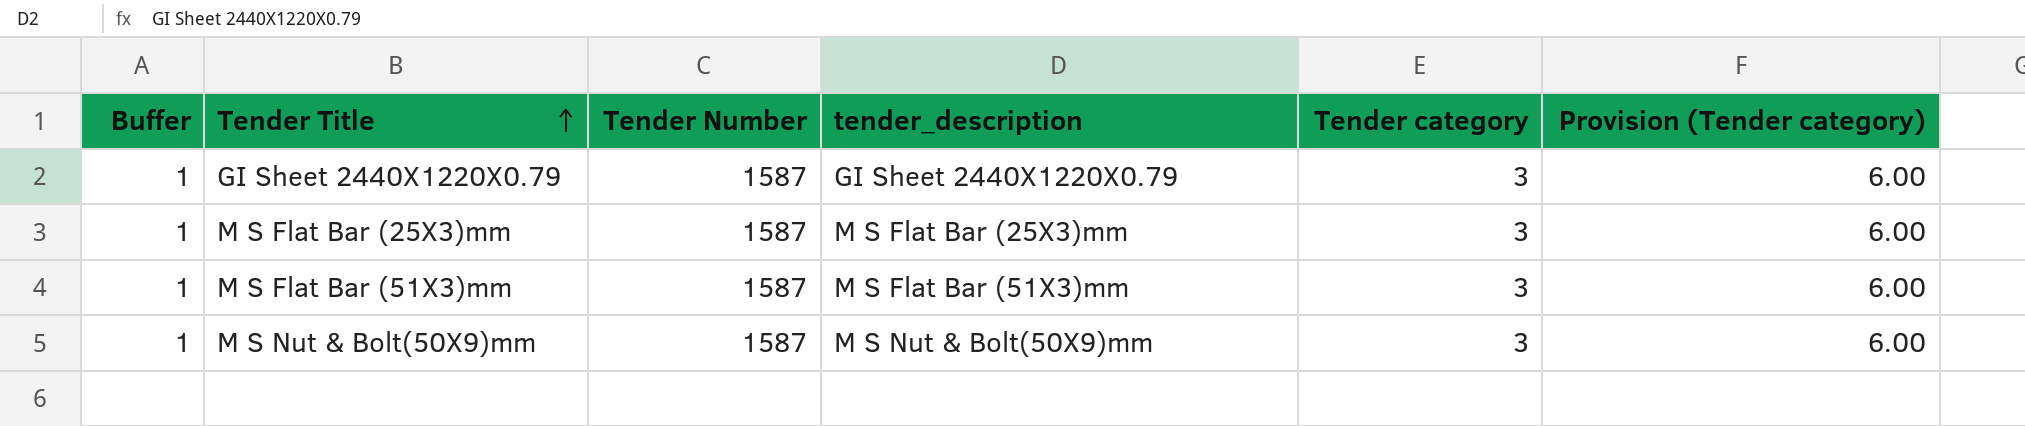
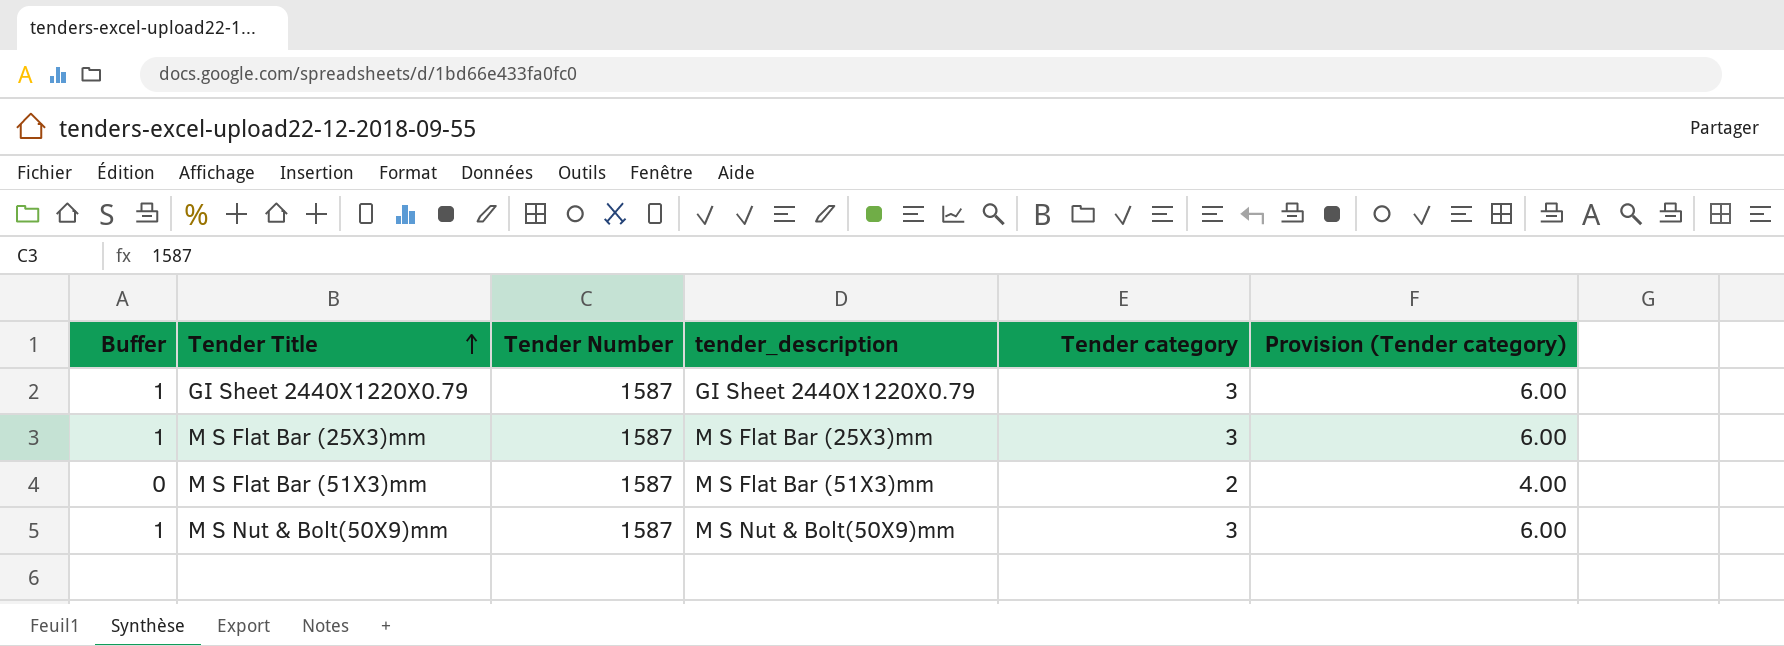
M S Flat Bar (51X3)mm | Buffer: 1 -> 0
M S Flat Bar (51X3)mm | Tender category: 3 -> 2
M S Flat Bar (51X3)mm | Provision (Tender category): 6.00 -> 4.00

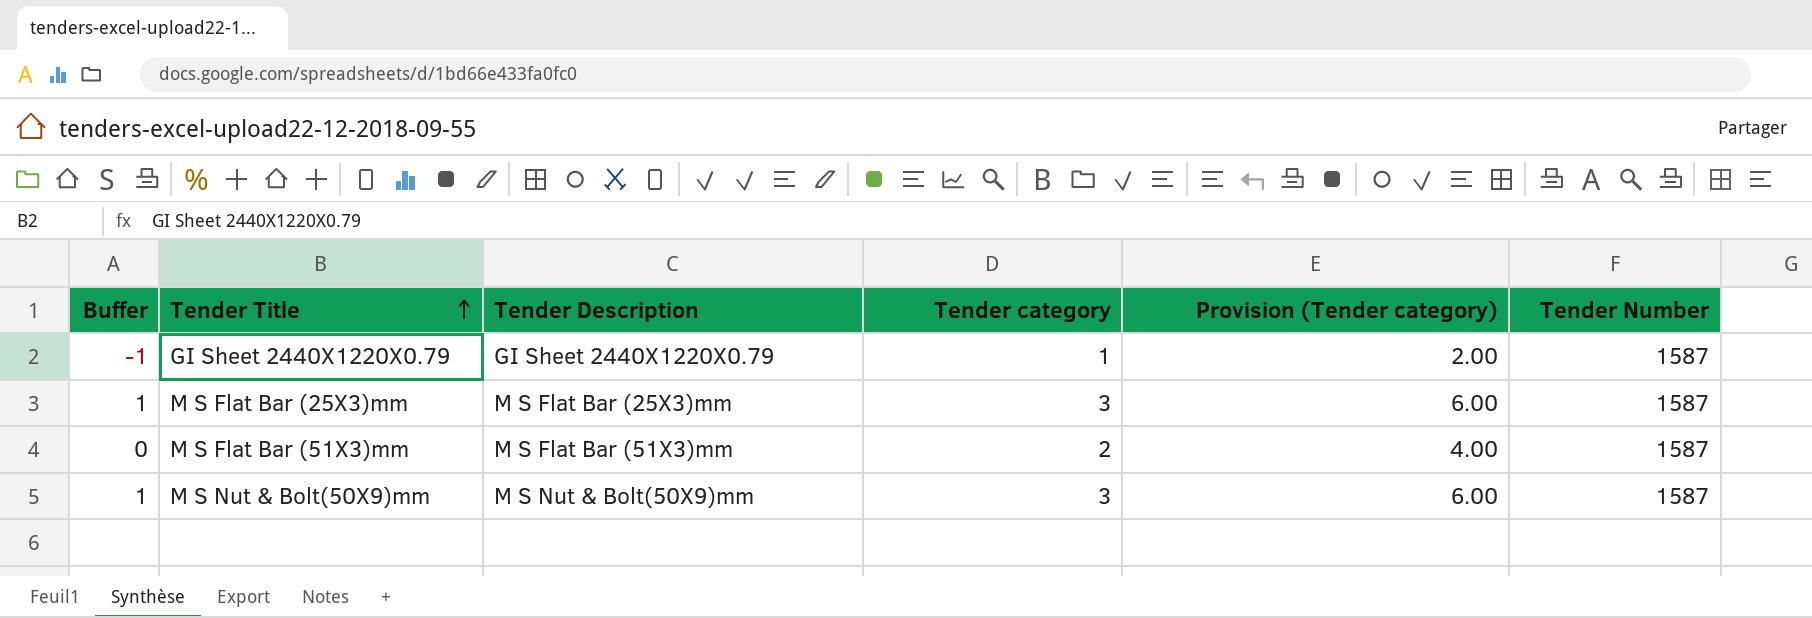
column name: tender_description -> Tender Description
column Tender Number | position: 3 -> 6
GI Sheet 2440X1220X0.79 | Buffer: 1 -> -1
GI Sheet 2440X1220X0.79 | Tender category: 3 -> 1
GI Sheet 2440X1220X0.79 | Provision (Tender category): 6.00 -> 2.00

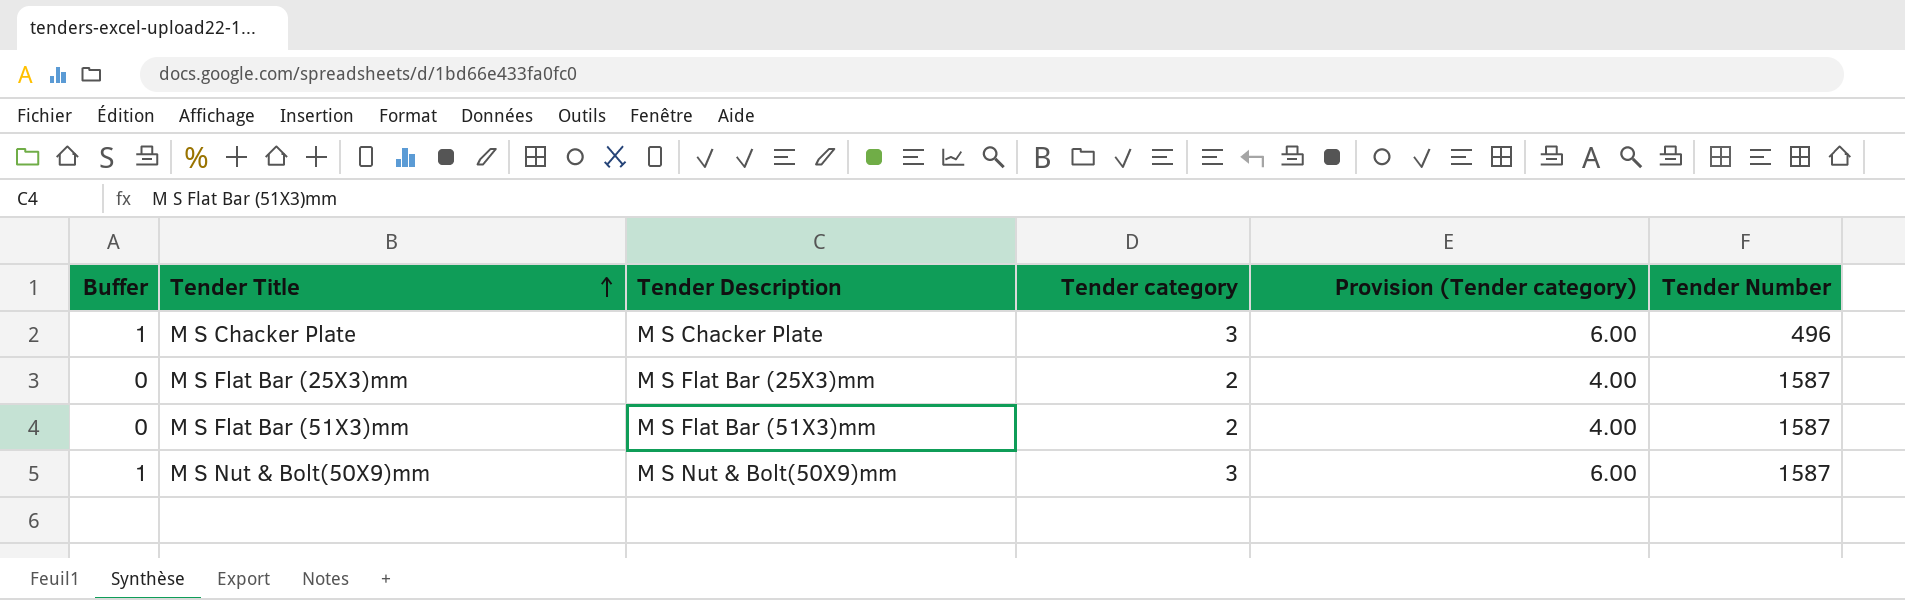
row GI Sheet 2440X1220X0.79: -1 | GI Sheet 2440X1220X0.79 | 1 | 2.00 | 1587 -> none
row M S Chacker Plate: none -> 1 | M S Chacker Plate | 3 | 6.00 | 496
M S Flat Bar (25X3)mm | Buffer: 1 -> 0
M S Flat Bar (25X3)mm | Tender category: 3 -> 2
M S Flat Bar (25X3)mm | Provision (Tender category): 6.00 -> 4.00

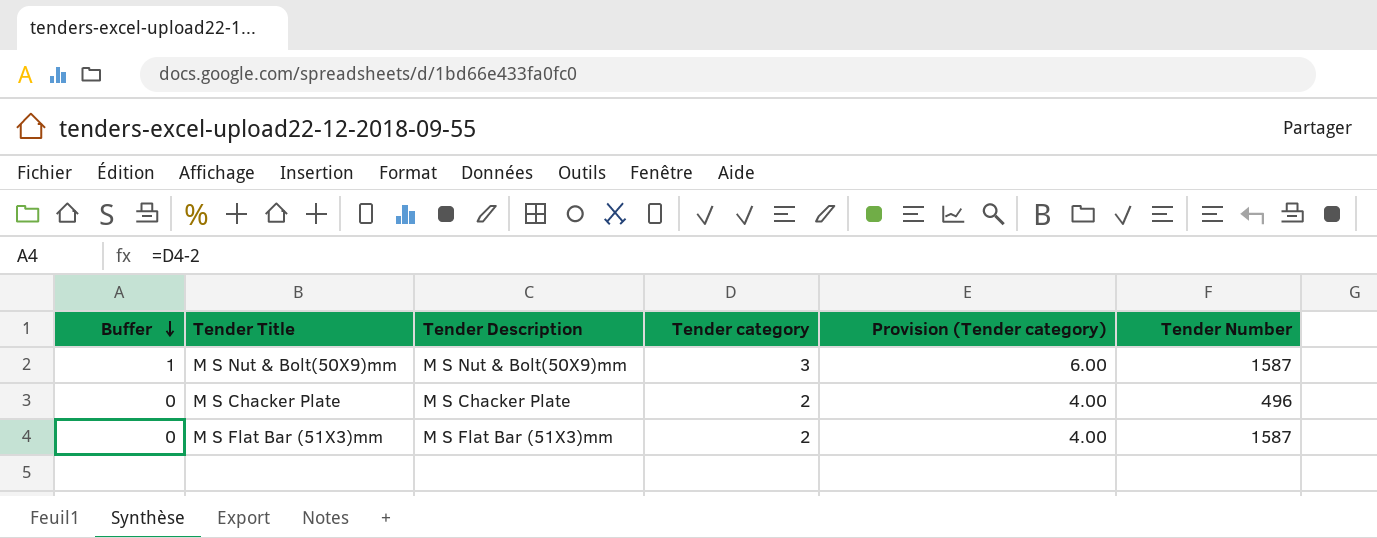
row order: Tender Title ascending -> Buffer descending
row M S Flat Bar (25X3)mm: 0 | M S Flat Bar (25X3)mm | 2 | 4.00 | 1587 -> none
M S Chacker Plate | Buffer: 1 -> 0
M S Chacker Plate | Tender category: 3 -> 2
M S Chacker Plate | Provision (Tender category): 6.00 -> 4.00

